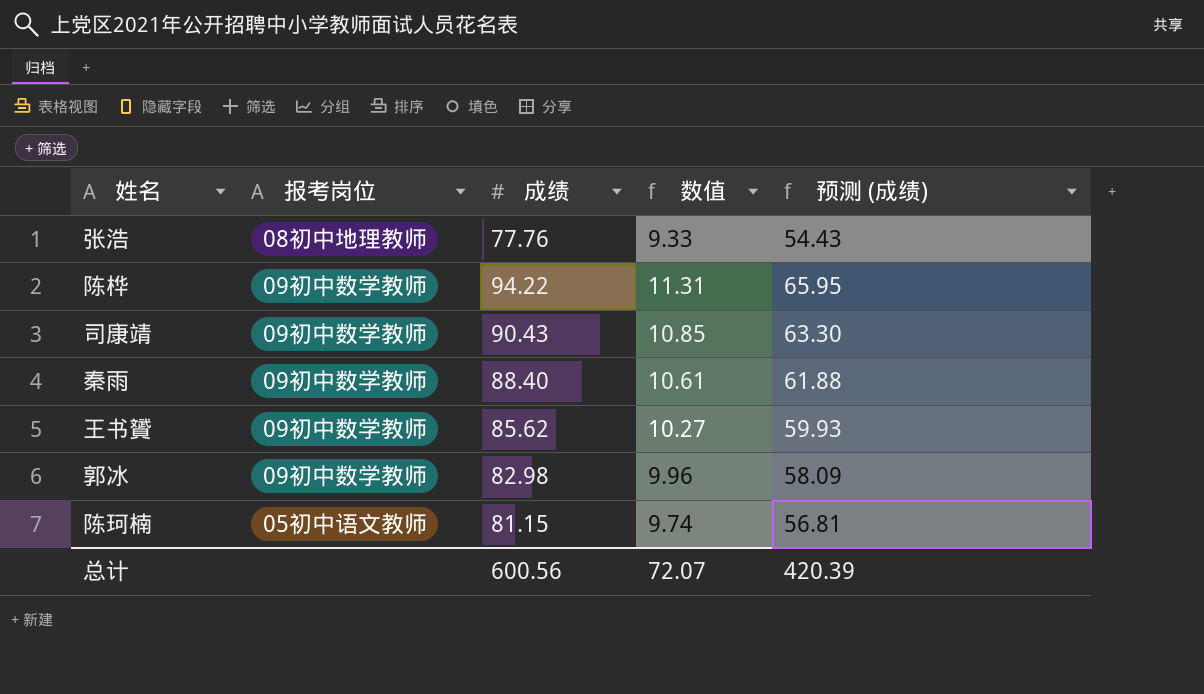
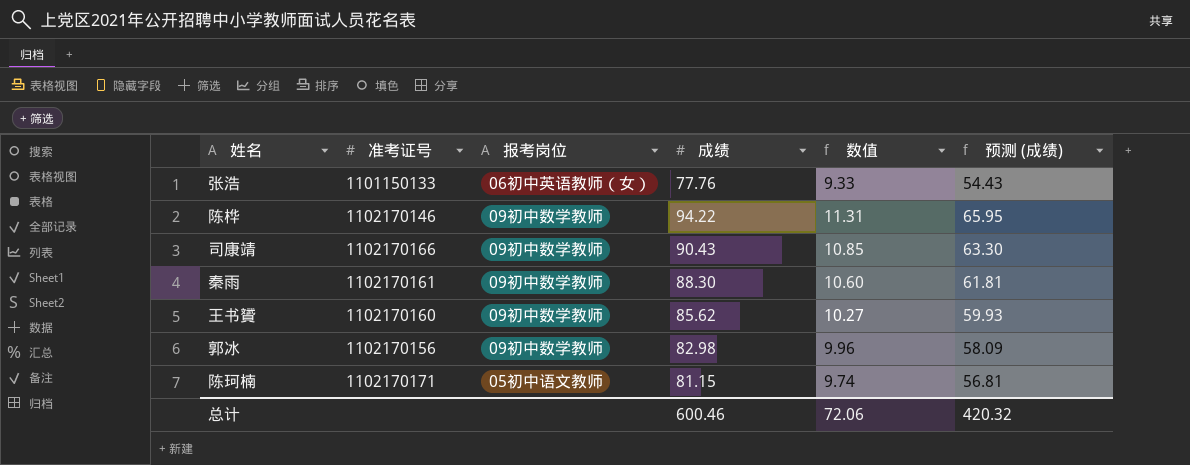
column 准考证号 | position: none -> 2
张浩 | 报考岗位: 08初中地理教师 -> 06初中英语教师（女）
秦雨 | 成绩: 88.40 -> 88.30
秦雨 | 数值: 10.61 -> 10.60
秦雨 | 预测 (成绩): 61.88 -> 61.81
总计 | 成绩: 600.56 -> 600.46
总计 | 数值: 72.07 -> 72.06
总计 | 预测 (成绩): 420.39 -> 420.32

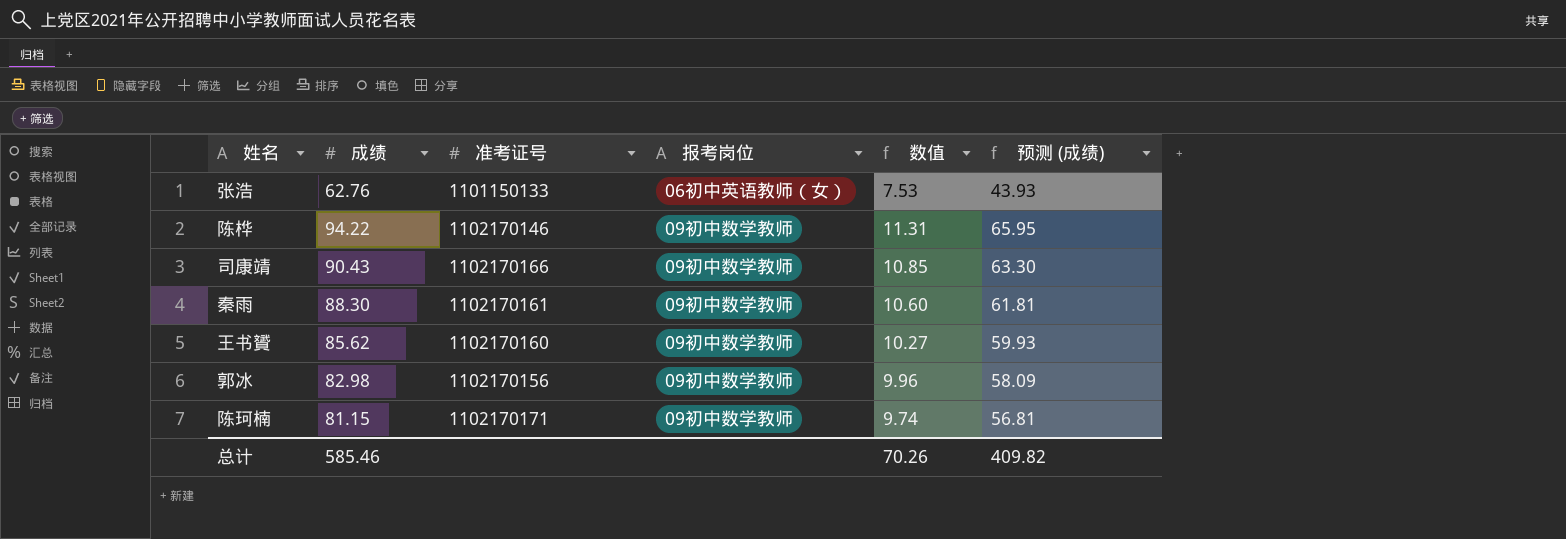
column 成绩 | position: 4 -> 2
张浩 | 成绩: 77.76 -> 62.76
张浩 | 数值: 9.33 -> 7.53
张浩 | 预测 (成绩): 54.43 -> 43.93
陈珂楠 | 报考岗位: 05初中语文教师 -> 09初中数学教师
总计 | 成绩: 600.46 -> 585.46
总计 | 数值: 72.06 -> 70.26
总计 | 预测 (成绩): 420.32 -> 409.82

